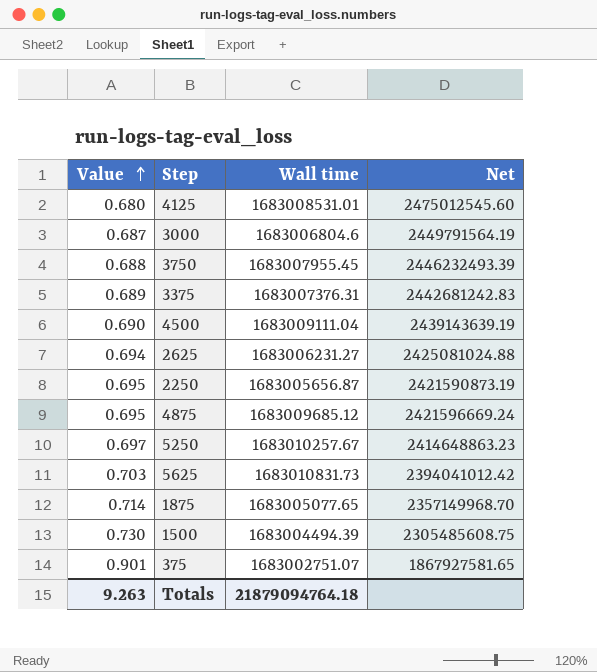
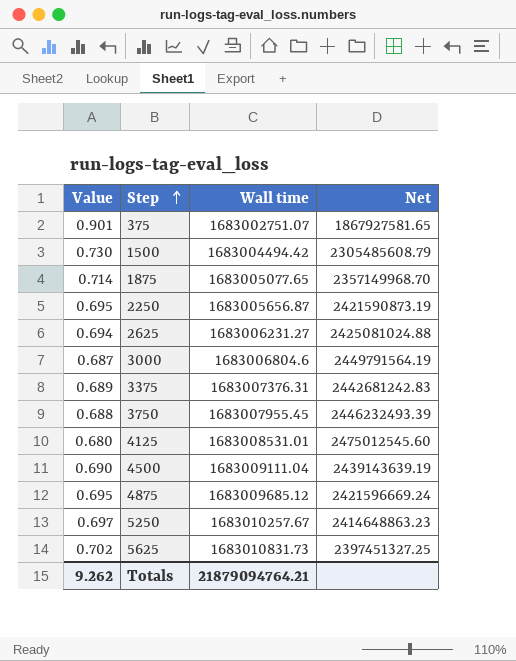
row order: Value ascending -> Step ascending
1500 | Wall time: 1683004494.39 -> 1683004494.42
1500 | Net: 2305485608.75 -> 2305485608.79
5625 | Value: 0.703 -> 0.702
5625 | Net: 2394041012.42 -> 2397451327.25
Totals | Value: 9.263 -> 9.262
Totals | Wall time: 21879094764.18 -> 21879094764.21

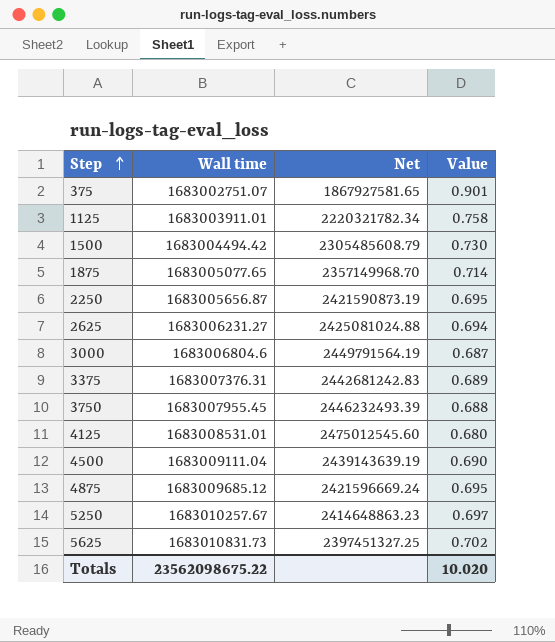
column Value | position: 1 -> 4
row 1125: none -> 1683003911.01 | 2220321782.34 | 0.758
Totals | Wall time: 21879094764.21 -> 23562098675.22
Totals | Value: 9.262 -> 10.020

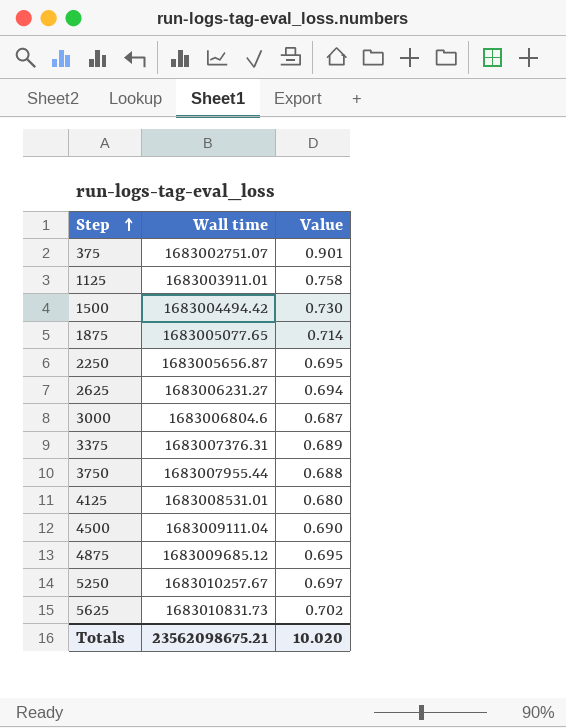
column Net | formula: [Wall time] / [Value] -> none
3750 | Wall time: 1683007955.45 -> 1683007955.44
Totals | Wall time: 23562098675.22 -> 23562098675.21

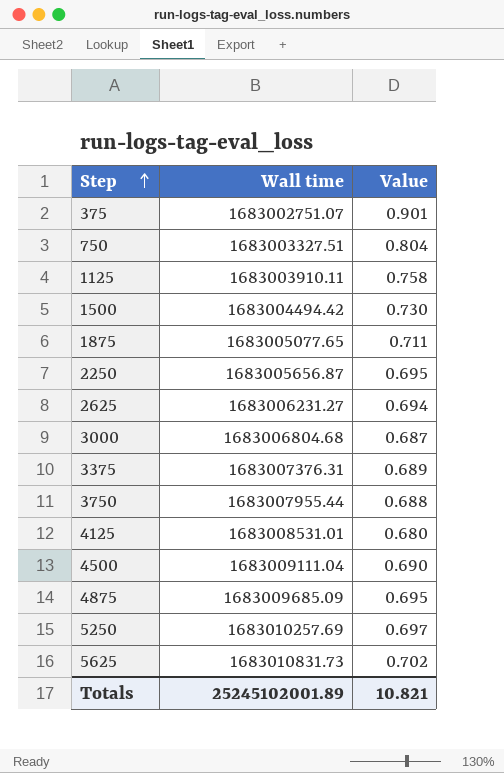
row 750: none -> 1683003327.51 | 0.804
1125 | Wall time: 1683003911.01 -> 1683003910.11
1875 | Value: 0.714 -> 0.711
3000 | Wall time: 1683006804.6 -> 1683006804.68
4875 | Wall time: 1683009685.12 -> 1683009685.09
5250 | Wall time: 1683010257.67 -> 1683010257.69
Totals | Wall time: 23562098675.21 -> 25245102001.89
Totals | Value: 10.020 -> 10.821

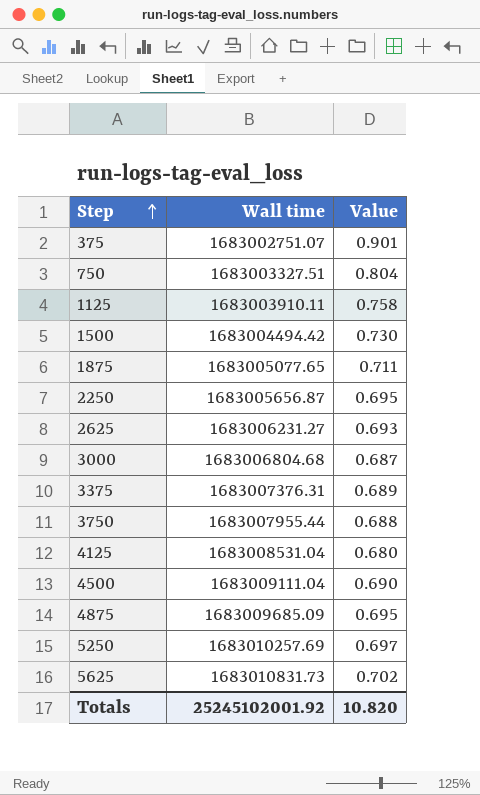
2625 | Value: 0.694 -> 0.693
4125 | Wall time: 1683008531.01 -> 1683008531.04
Totals | Wall time: 25245102001.89 -> 25245102001.92
Totals | Value: 10.821 -> 10.820

